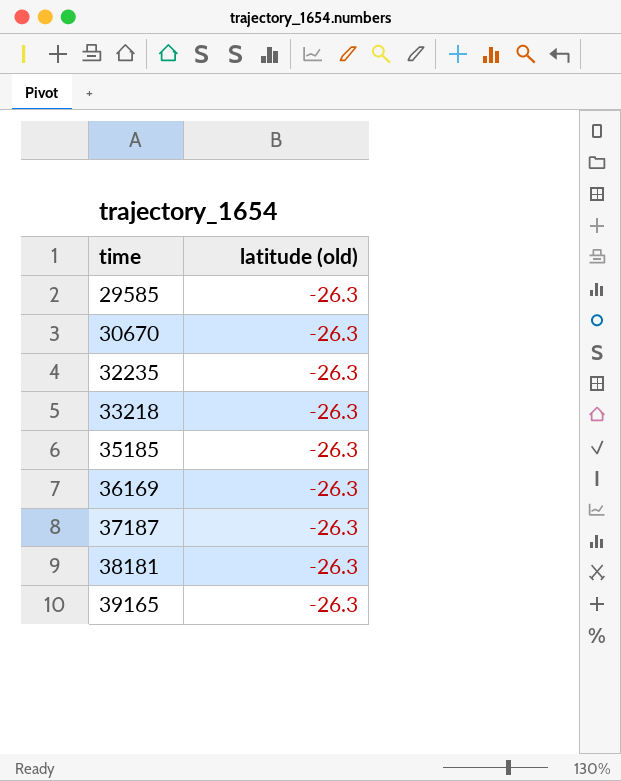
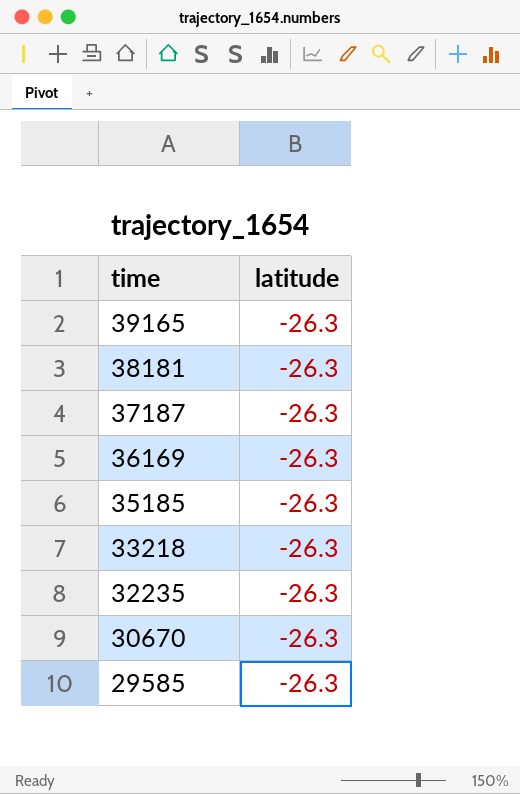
row order: time ascending -> time descending
column name: latitude (old) -> latitude

